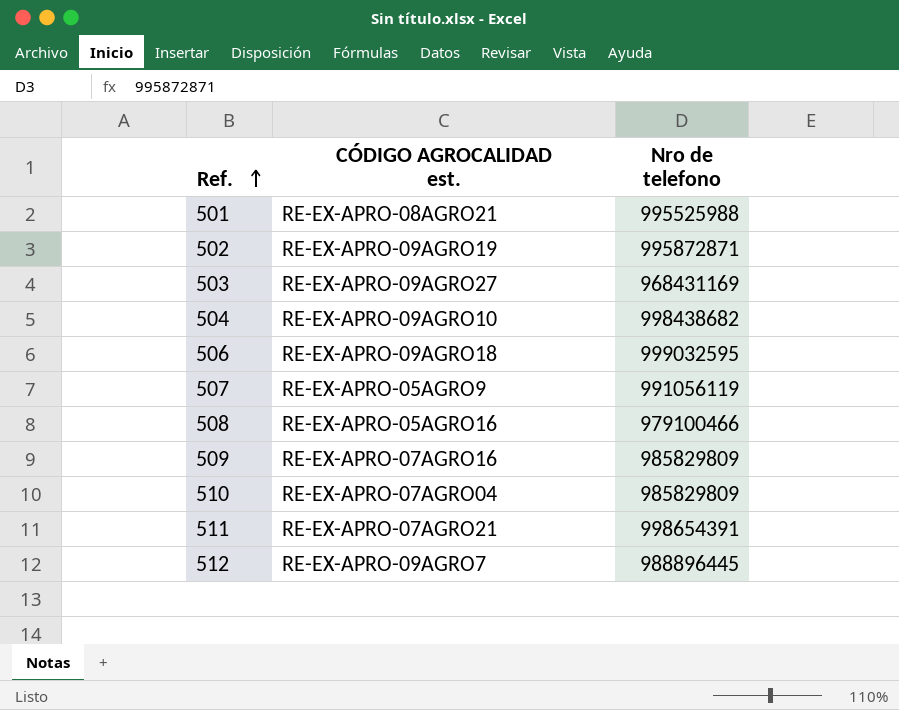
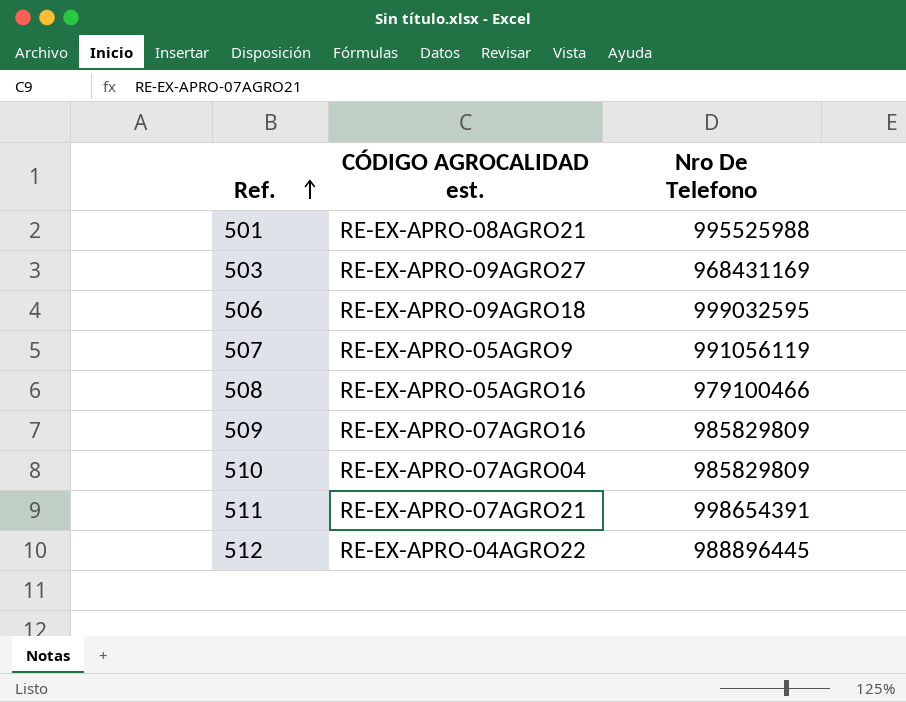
column name: Nro de telefono -> Nro De Telefono
row 502: RE-EX-APRO-09AGRO19 | 995872871 -> none
row 504: RE-EX-APRO-09AGRO10 | 998438682 -> none
512 | CÓDIGO AGROCALIDAD est.: RE-EX-APRO-09AGRO7 -> RE-EX-APRO-04AGRO22

